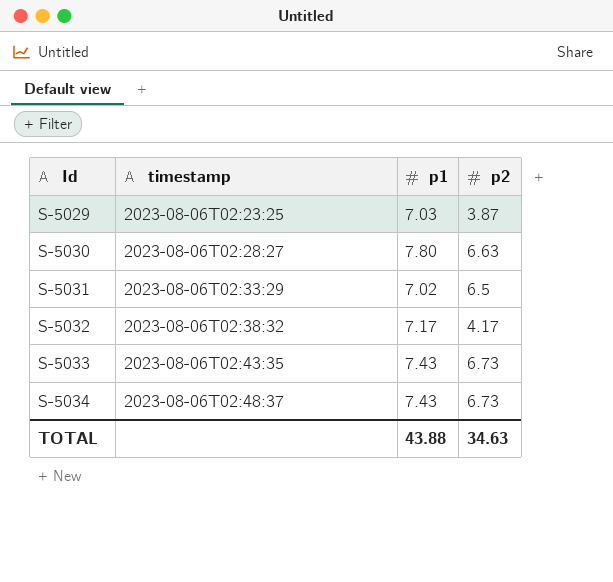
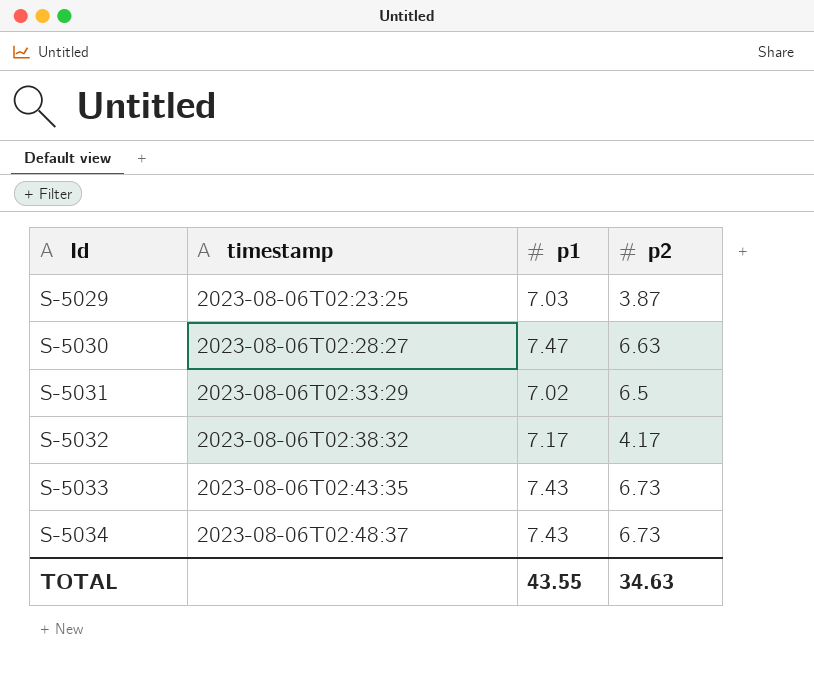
S-5030 | p1: 7.80 -> 7.47
TOTAL | p1: 43.88 -> 43.55

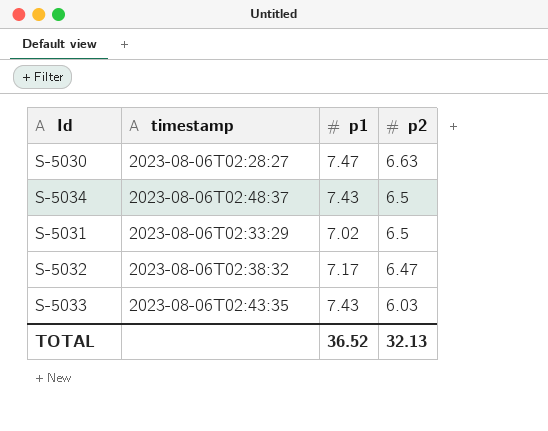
row order: Id ascending -> p2 descending
row S-5029: 2023-08-06T02:23:25 | 7.03 | 3.87 -> none
S-5034 | p2: 6.73 -> 6.5
S-5032 | p2: 4.17 -> 6.47
S-5033 | p2: 6.73 -> 6.03
TOTAL | p1: 43.55 -> 36.52
TOTAL | p2: 34.63 -> 32.13

